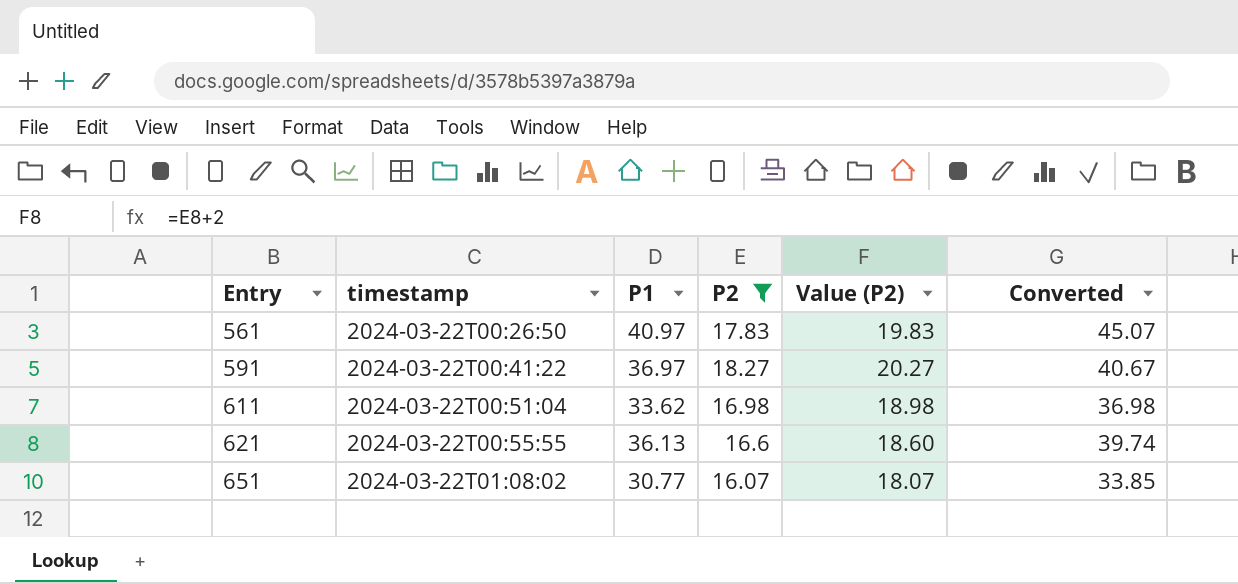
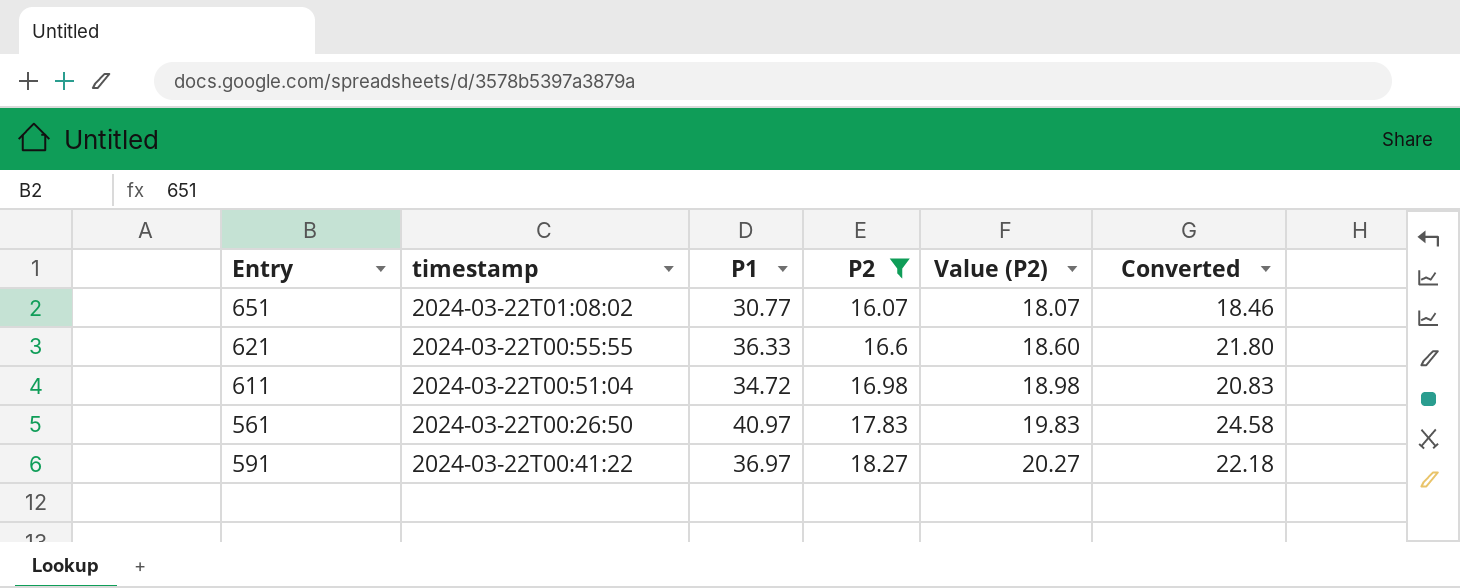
row order: Entry ascending -> P2 ascending
column Converted | formula: [P1] * 1.1 -> [P1] * 0.6
621 | P1: 36.13 -> 36.33
611 | P1: 33.62 -> 34.72

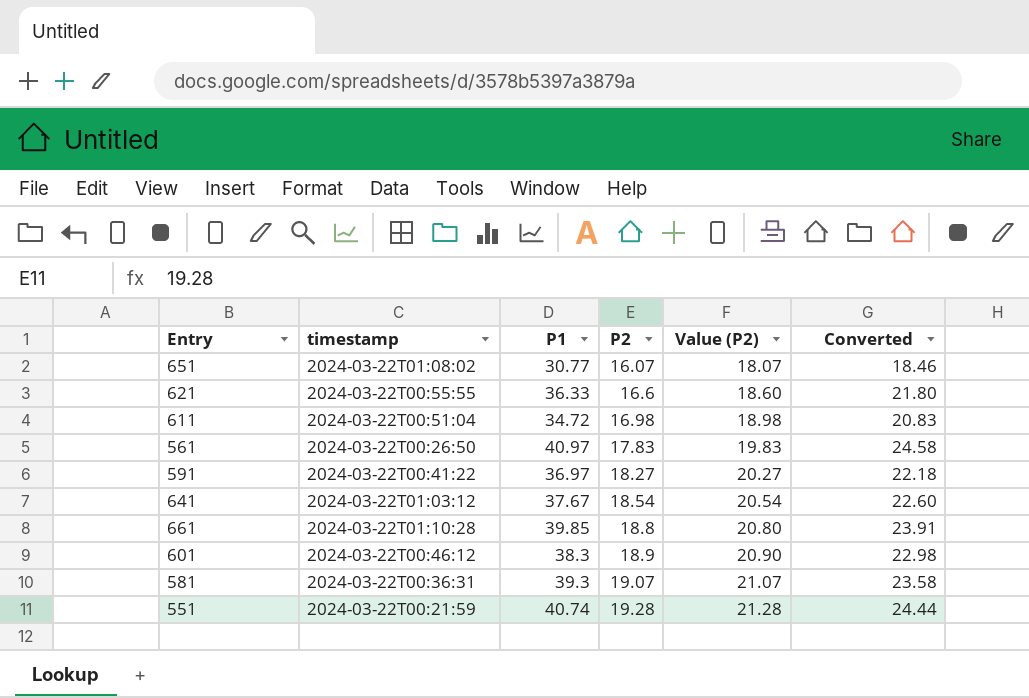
filter: P2 <= 18.27 -> none

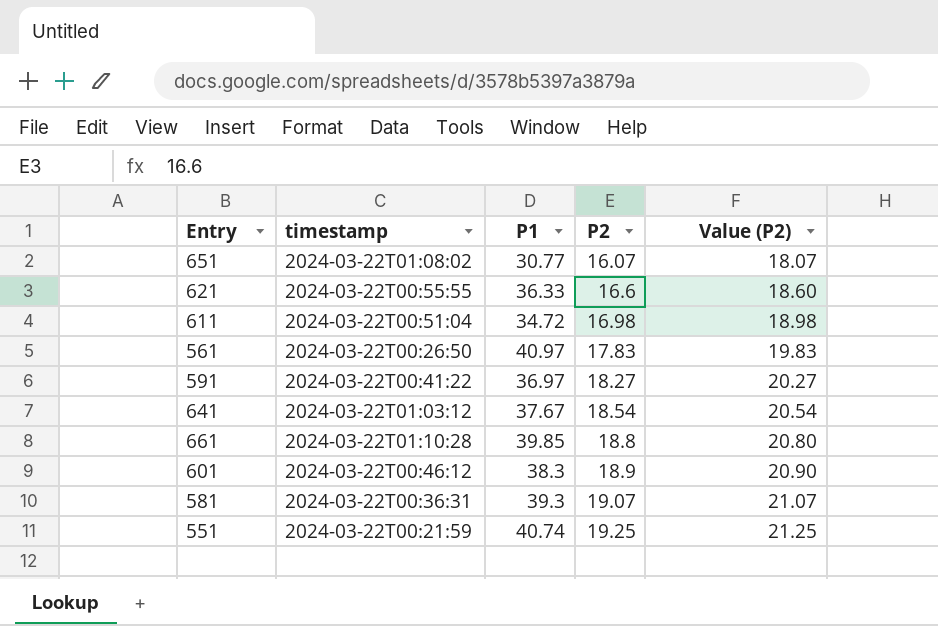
column Converted | formula: [P1] * 0.6 -> none
551 | P2: 19.28 -> 19.25
551 | Value (P2): 21.28 -> 21.25

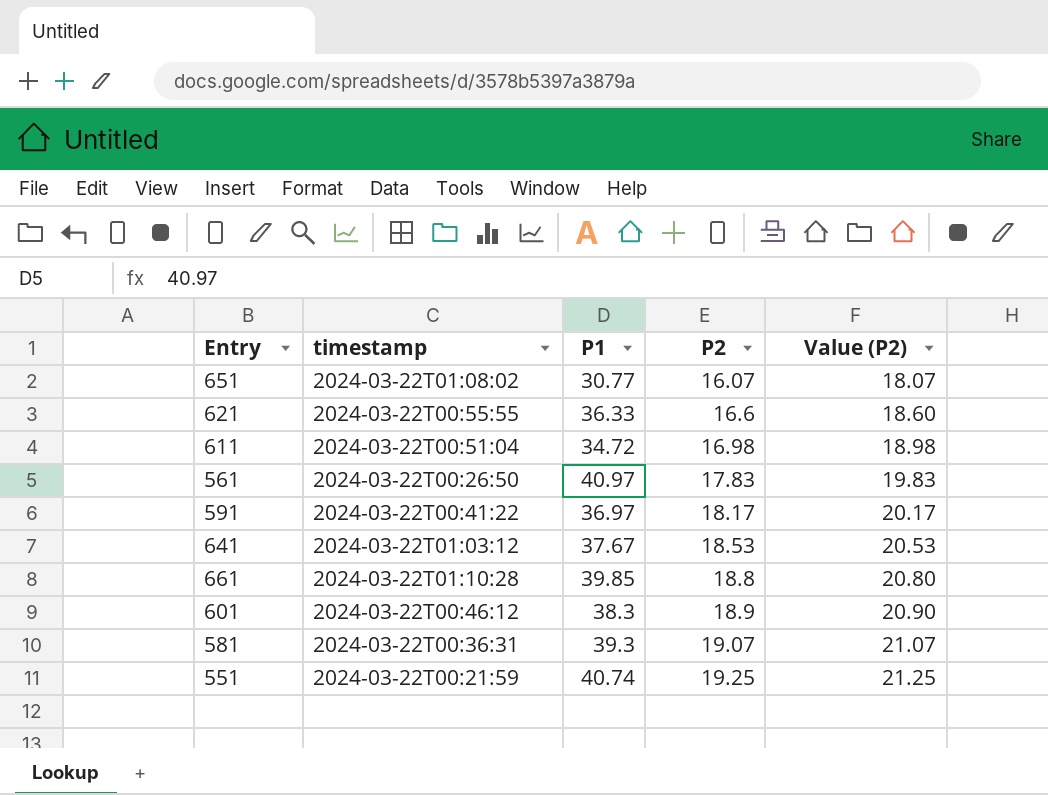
591 | P2: 18.27 -> 18.17
591 | Value (P2): 20.27 -> 20.17
641 | P2: 18.54 -> 18.53
641 | Value (P2): 20.54 -> 20.53

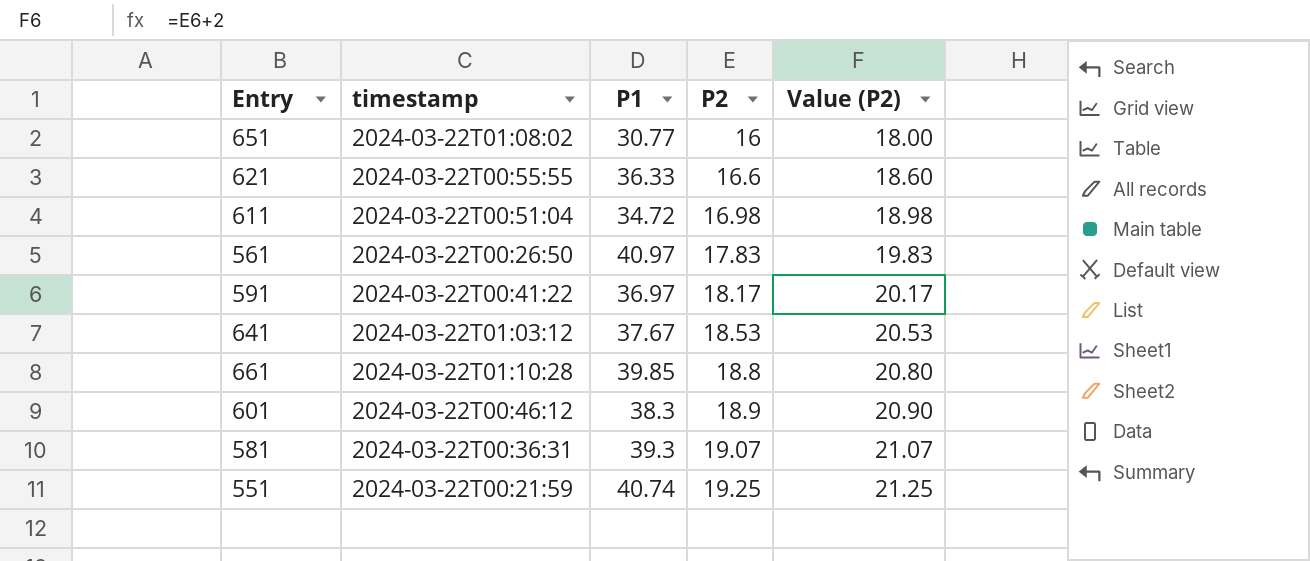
651 | P2: 16.07 -> 16
651 | Value (P2): 18.07 -> 18.00

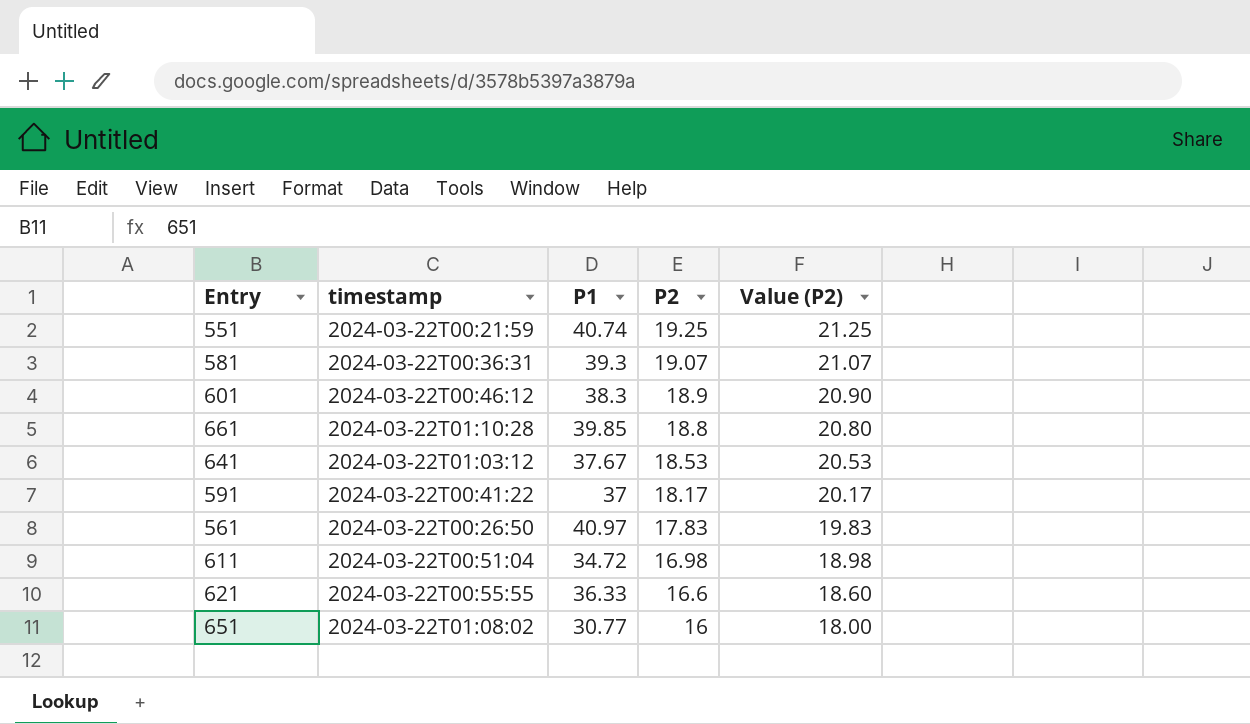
row order: P2 ascending -> P2 descending
591 | P1: 36.97 -> 37

